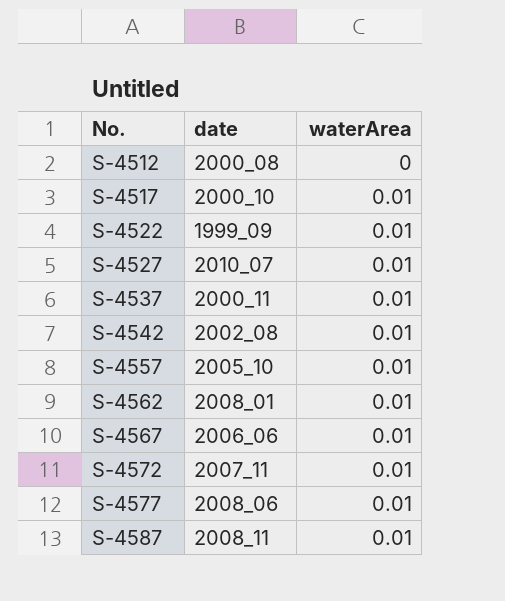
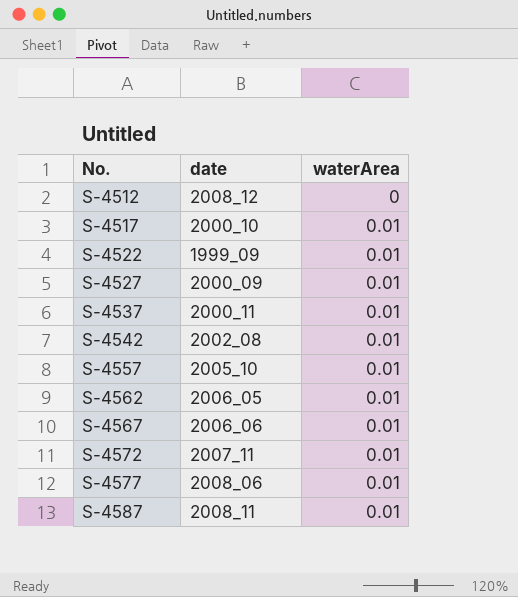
S-4512 | date: 2000_08 -> 2008_12
S-4527 | date: 2010_07 -> 2000_09
S-4562 | date: 2008_01 -> 2006_05

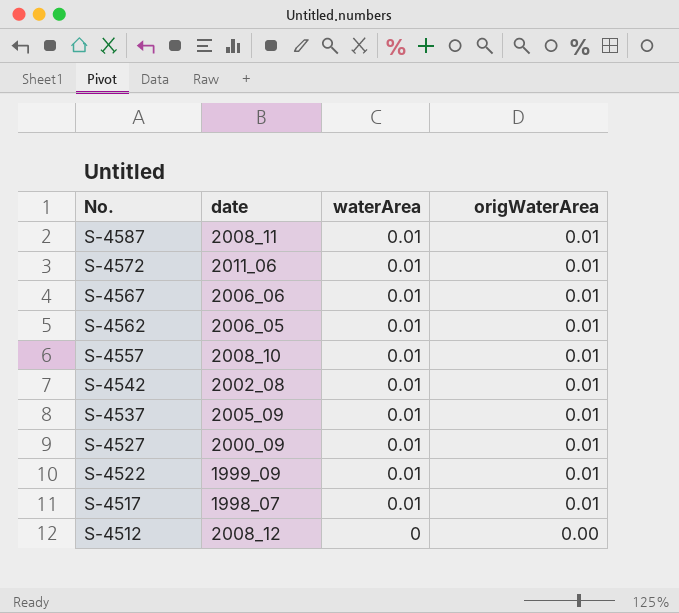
row order: No. ascending -> No. descending
column origWaterArea | position: none -> 4
row S-4577: 2008_06 | 0.01 -> none
S-4572 | date: 2007_11 -> 2011_06
S-4557 | date: 2005_10 -> 2008_10
S-4537 | date: 2000_11 -> 2005_09
S-4517 | date: 2000_10 -> 1998_07

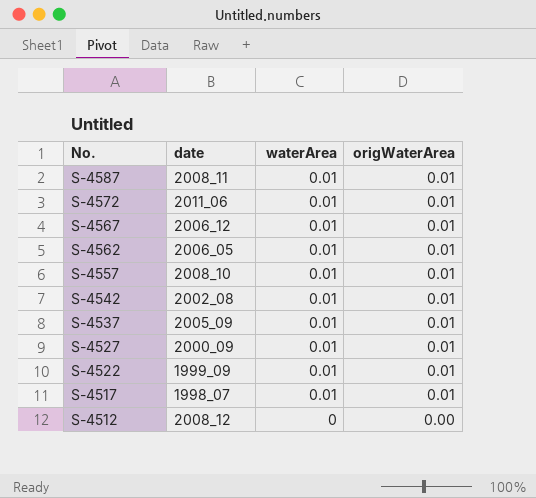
S-4567 | date: 2006_06 -> 2006_12

